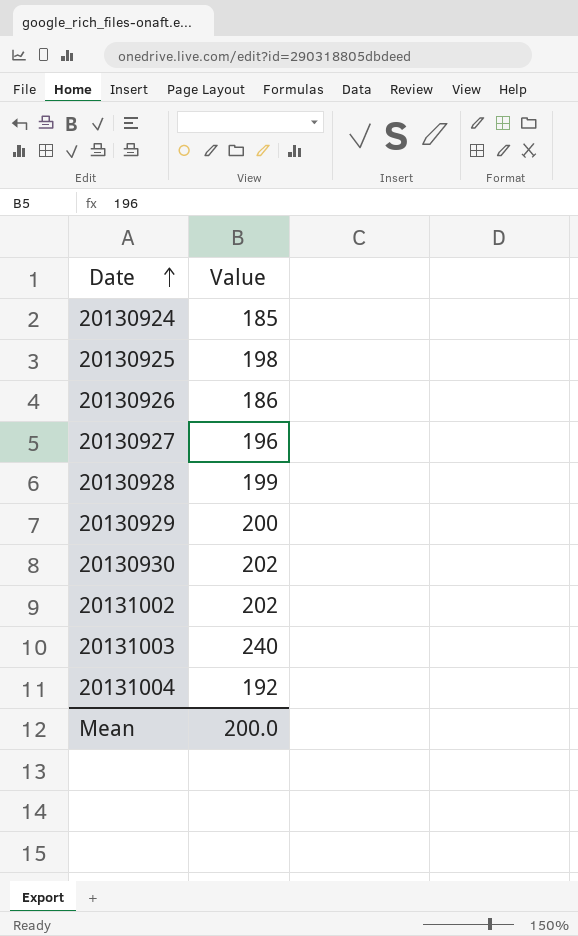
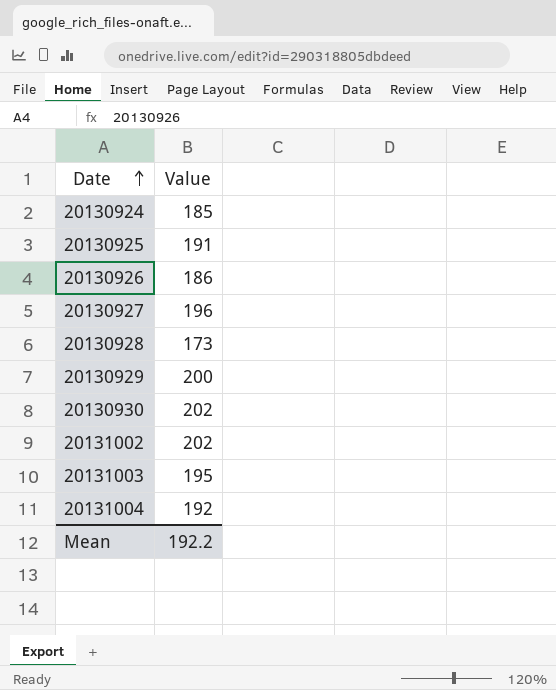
20130925 | Value: 198 -> 191
20130928 | Value: 199 -> 173
20131003 | Value: 240 -> 195
Mean | Value: 200.0 -> 192.2

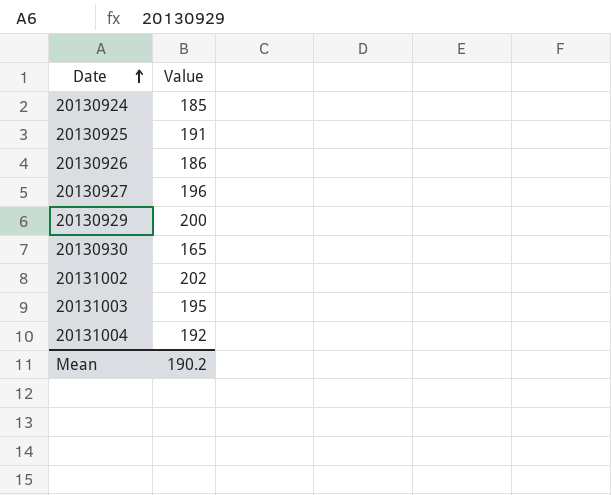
row 20130928: 173 -> none
20130930 | Value: 202 -> 165
Mean | Value: 192.2 -> 190.2

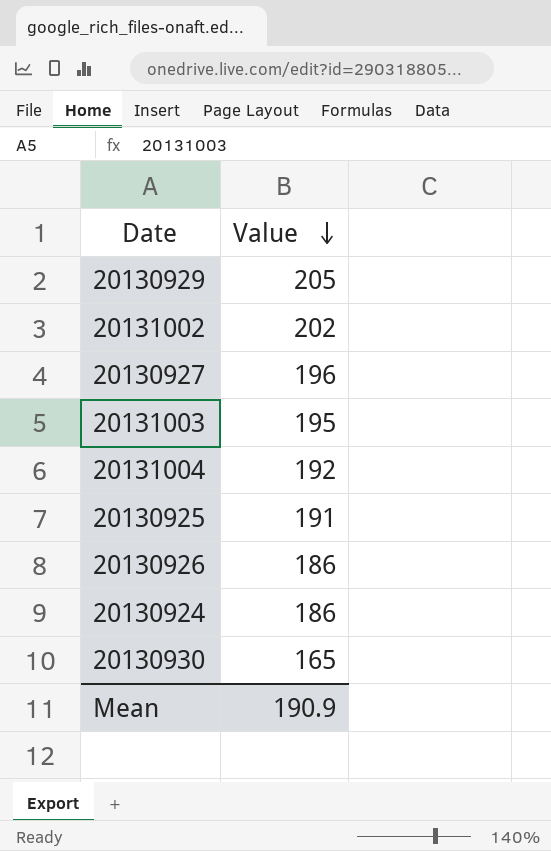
row order: Date ascending -> Value descending
20130929 | Value: 200 -> 205
20130924 | Value: 185 -> 186
Mean | Value: 190.2 -> 190.9

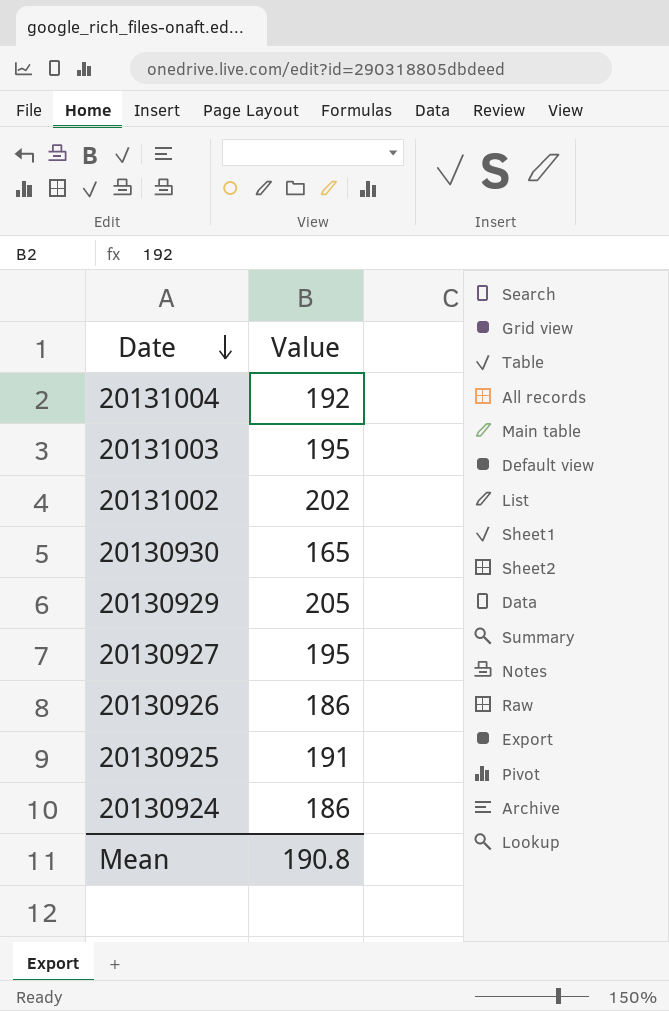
row order: Value descending -> Date descending
20130927 | Value: 196 -> 195
Mean | Value: 190.9 -> 190.8

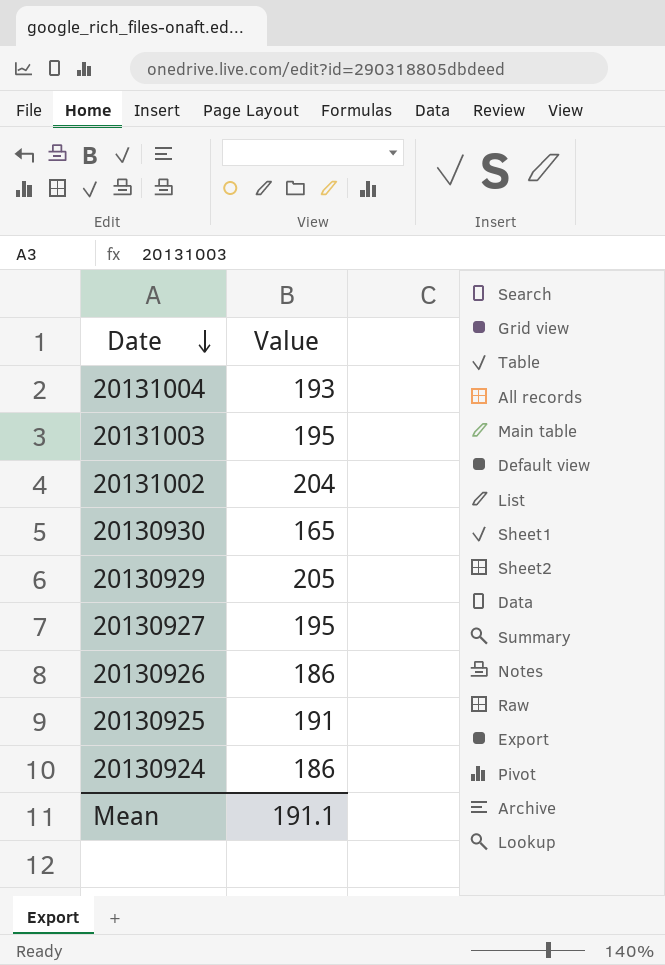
20131004 | Value: 192 -> 193
20131002 | Value: 202 -> 204
Mean | Value: 190.8 -> 191.1

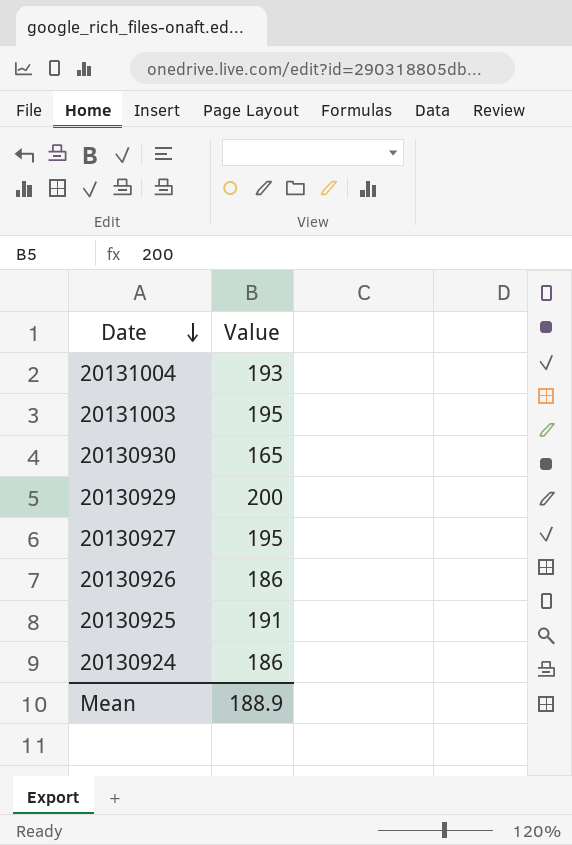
row 20131002: 204 -> none
20130929 | Value: 205 -> 200
Mean | Value: 191.1 -> 188.9

